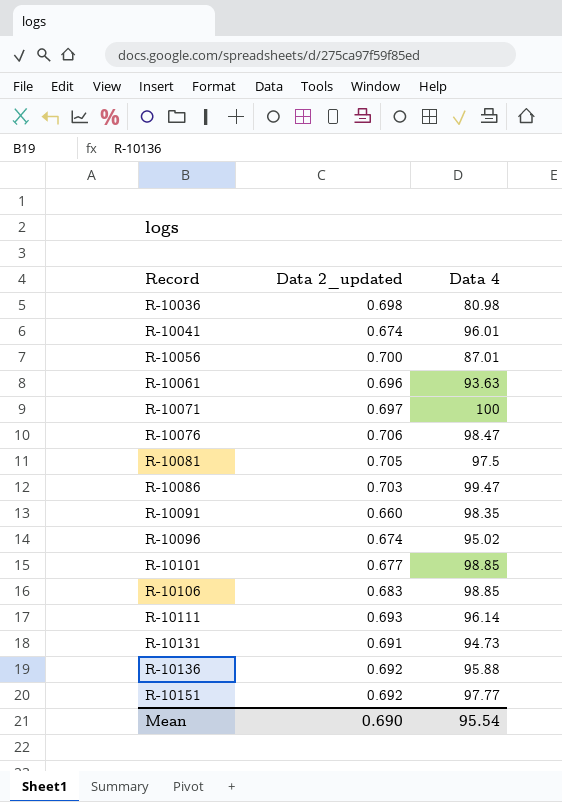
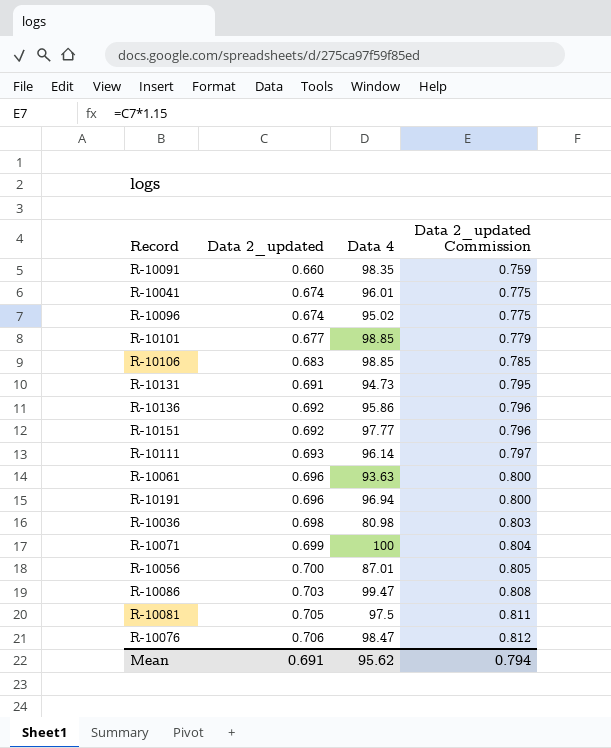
row order: Record ascending -> Data 2_updated ascending
column Data 2_updated Commission | formula: none -> [Data 2_updated] * 1.15
R-10136 | Data 4: 95.88 -> 95.86
row R-10191: none -> 0.696 | 96.94 | 0.800
R-10071 | Data 2_updated: 0.697 -> 0.699
Mean | Data 2_updated: 0.690 -> 0.691
Mean | Data 4: 95.54 -> 95.62

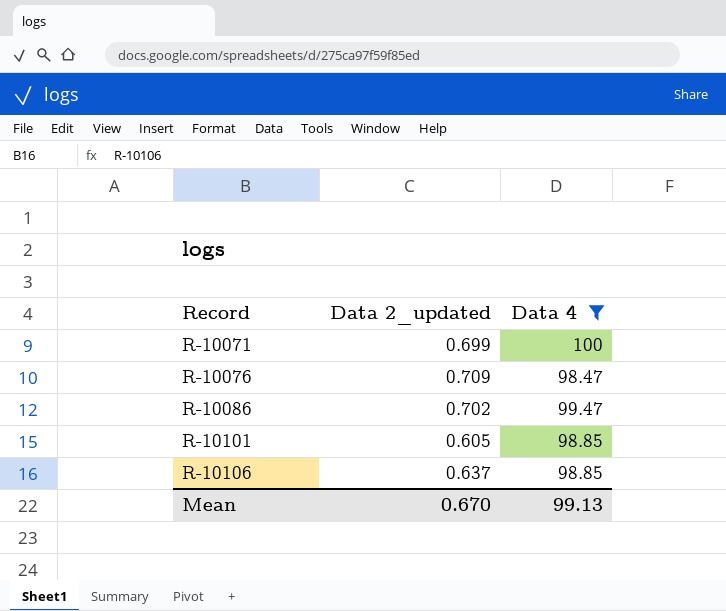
filter: none -> Data 4 >= 98.47
row order: Data 2_updated ascending -> Record ascending
column Data 2_updated Commission | formula: [Data 2_updated] * 1.15 -> none
R-10076 | Data 2_updated: 0.706 -> 0.709
R-10086 | Data 2_updated: 0.703 -> 0.702
R-10101 | Data 2_updated: 0.677 -> 0.605
R-10106 | Data 2_updated: 0.683 -> 0.637
Mean | Data 2_updated: 0.691 -> 0.670
Mean | Data 4: 95.62 -> 99.13

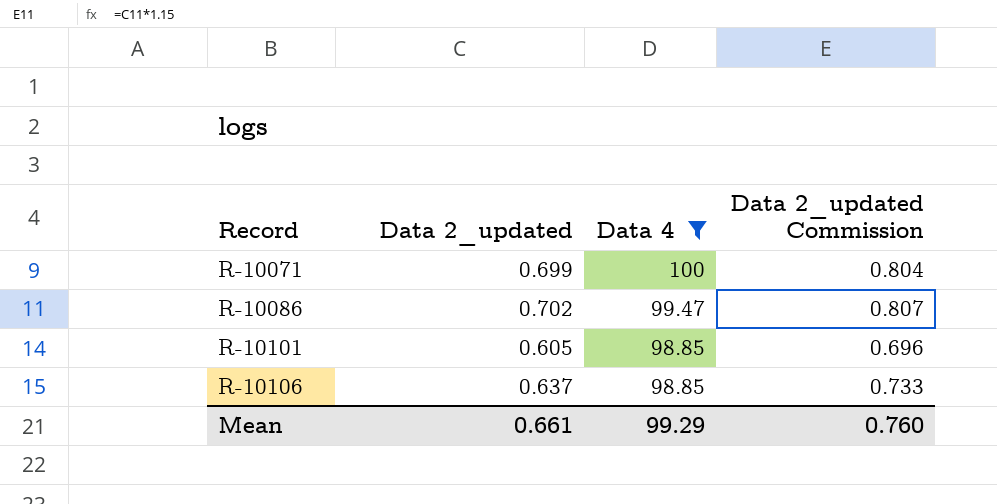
column Data 2_updated Commission | formula: none -> [Data 2_updated] * 1.15
row R-10076: 0.709 | 98.47 -> none
Mean | Data 2_updated: 0.670 -> 0.661
Mean | Data 4: 99.13 -> 99.29

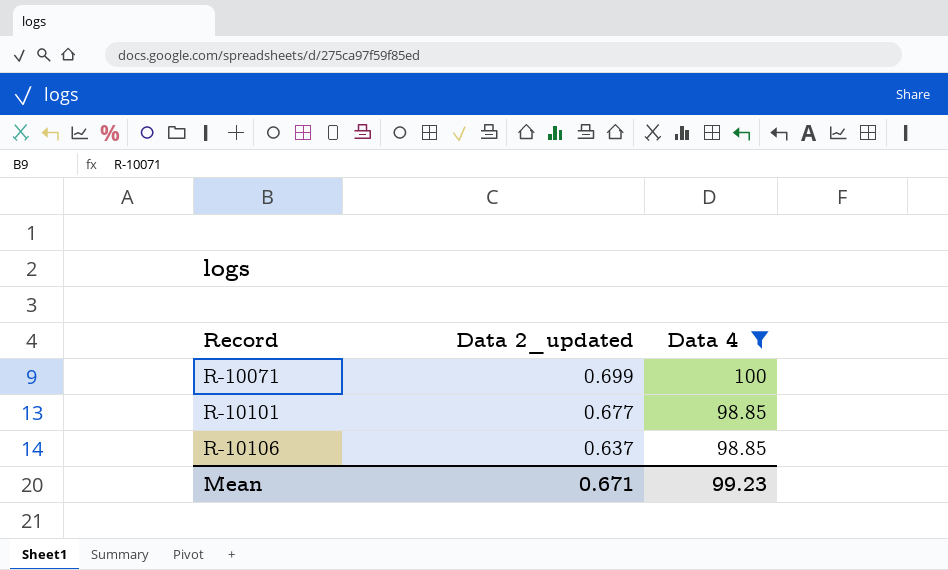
column Data 2_updated Commission | formula: [Data 2_updated] * 1.15 -> none
row R-10086: 0.702 | 99.47 | 0.807 -> none
R-10101 | Data 2_updated: 0.605 -> 0.677
Mean | Data 2_updated: 0.661 -> 0.671
Mean | Data 4: 99.29 -> 99.23

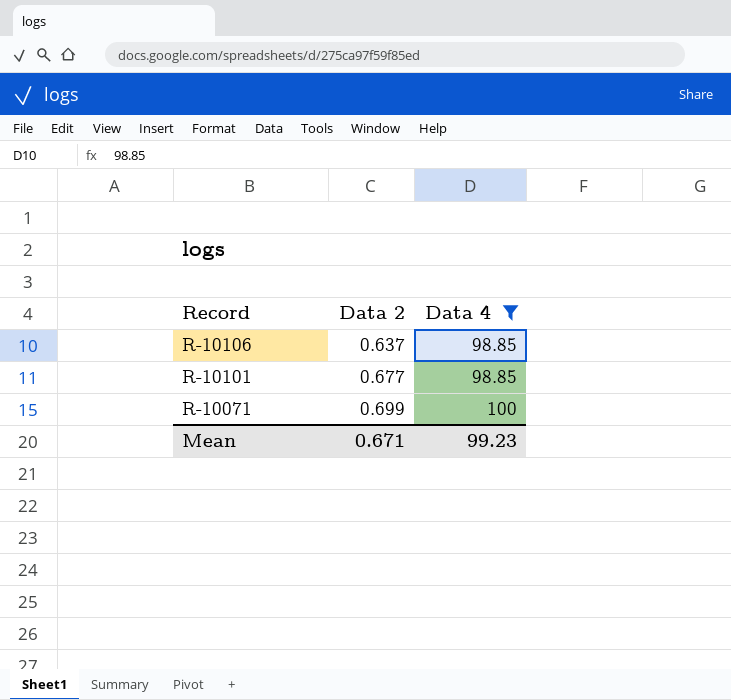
row order: Record ascending -> Record descending
column name: Data 2_updated -> Data 2

